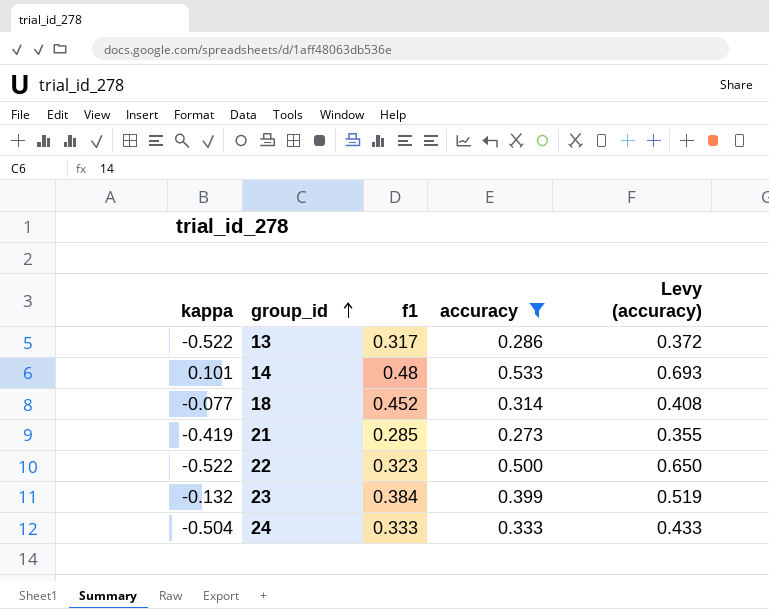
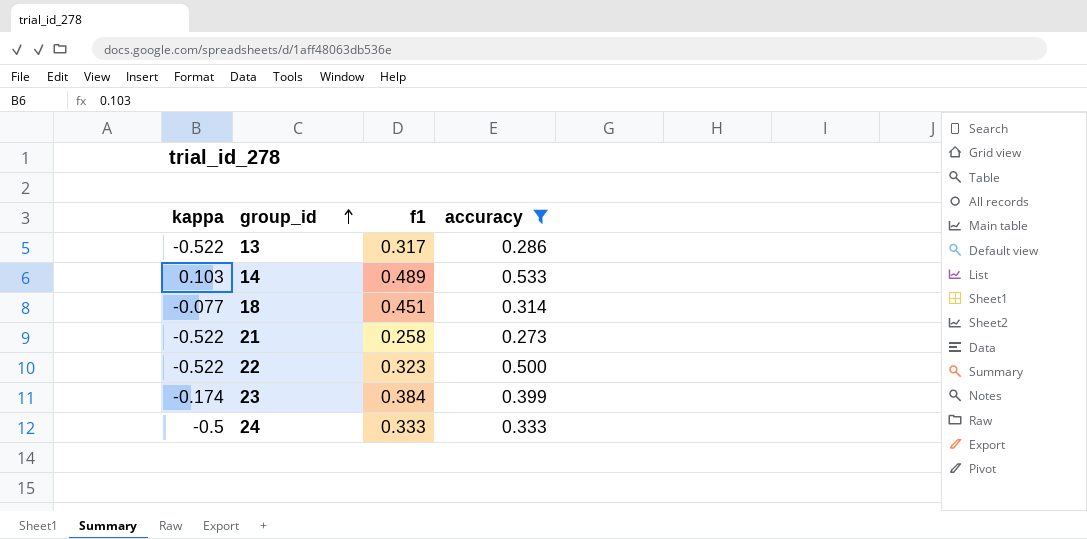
column Levy (accuracy) | formula: [accuracy] * 1.3 -> none
14 | kappa: 0.101 -> 0.103
14 | f1: 0.48 -> 0.489
18 | f1: 0.452 -> 0.451
21 | kappa: -0.419 -> -0.522
21 | f1: 0.285 -> 0.258
23 | kappa: -0.132 -> -0.174
24 | kappa: -0.504 -> -0.5

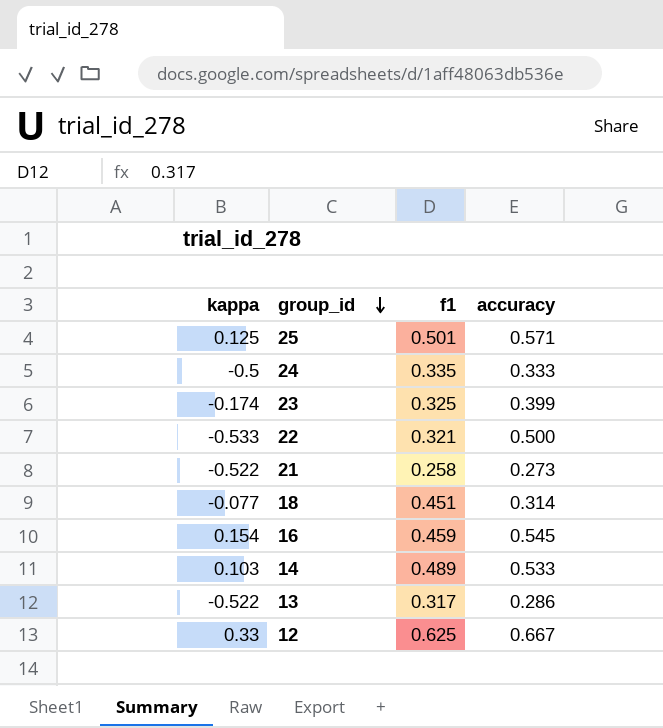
filter: accuracy <= 0.533 -> none
row order: group_id ascending -> group_id descending
24 | f1: 0.333 -> 0.335
23 | f1: 0.384 -> 0.325
22 | kappa: -0.522 -> -0.533
22 | f1: 0.323 -> 0.321

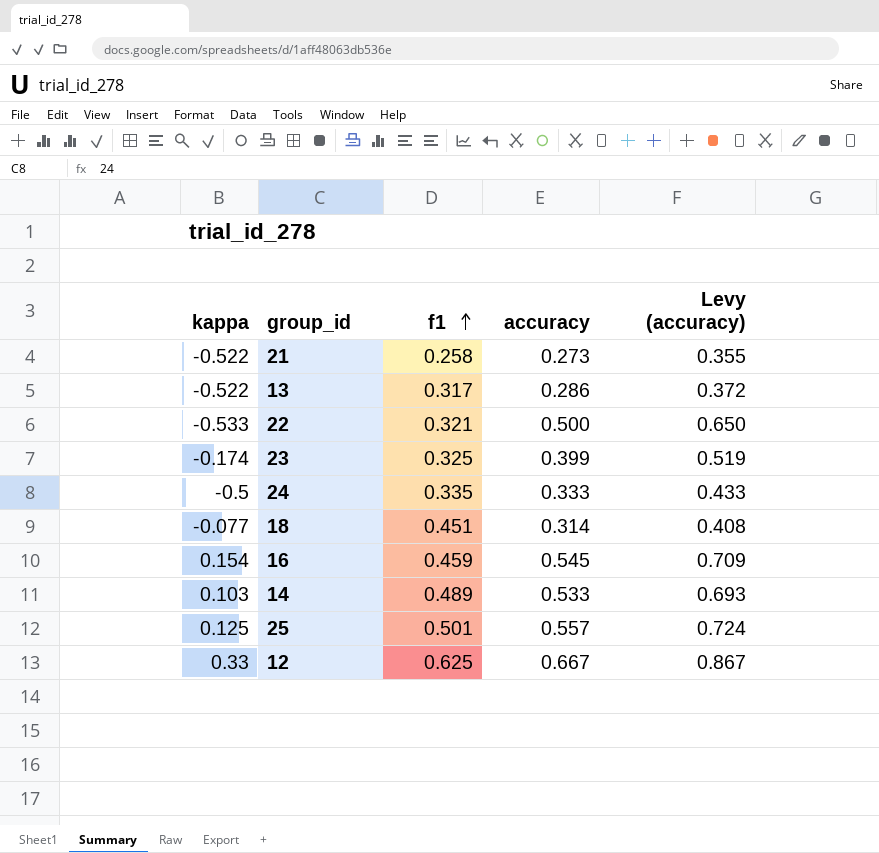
row order: group_id descending -> f1 ascending
column Levy (accuracy) | formula: none -> [accuracy] * 1.3
25 | accuracy: 0.571 -> 0.557

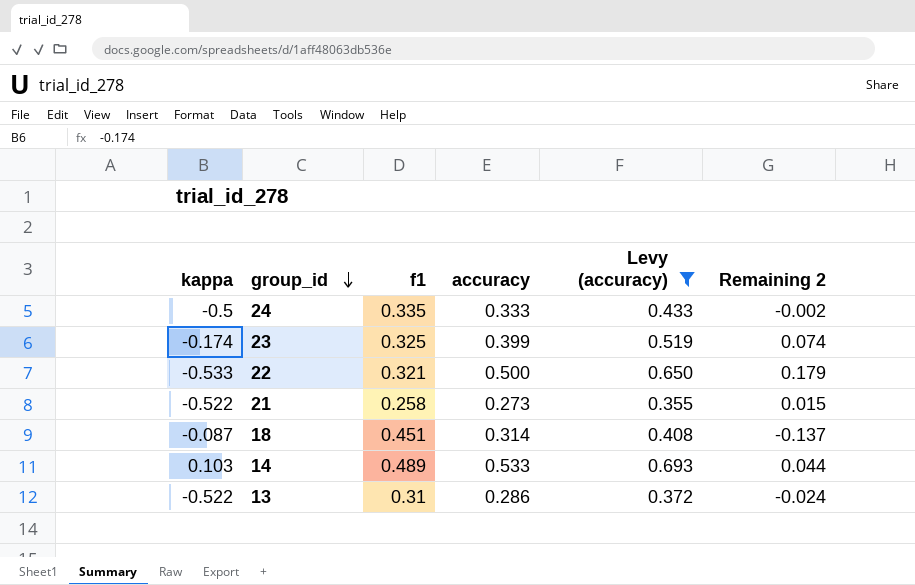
filter: none -> Levy (accuracy) <= 0.693
row order: f1 ascending -> group_id descending
column Remaining 2 | formula: none -> [accuracy] - [f1]
18 | kappa: -0.077 -> -0.087
13 | f1: 0.317 -> 0.31

